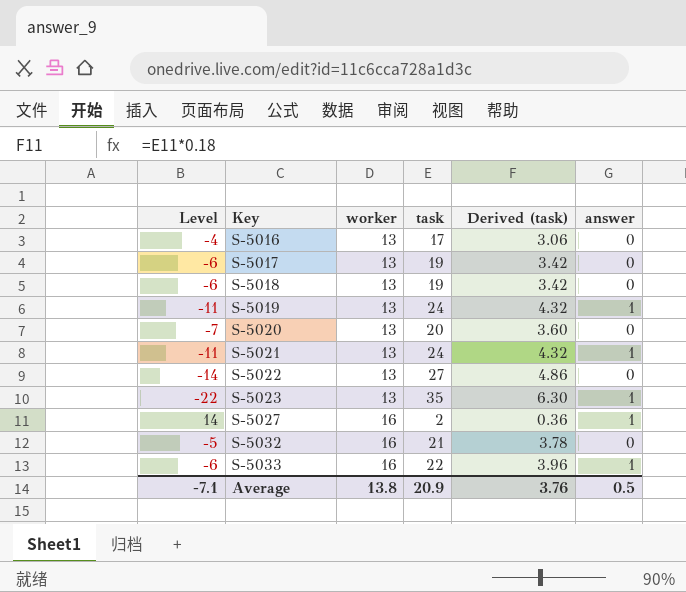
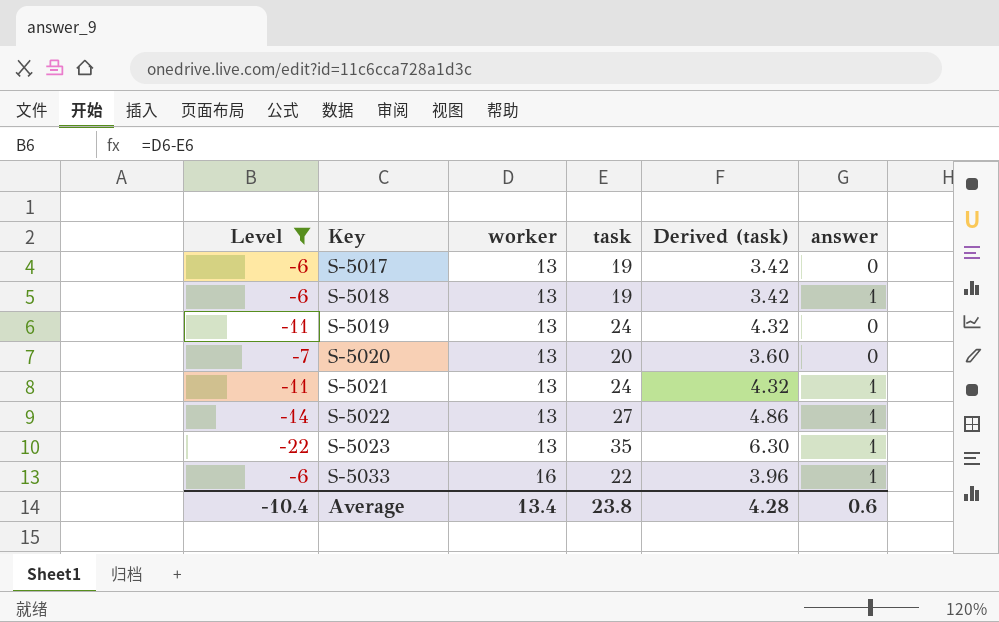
filter: none -> Level <= -6
S-5018 | answer: 0 -> 1
S-5019 | answer: 1 -> 0
S-5022 | answer: 0 -> 1
Average | Level: -7.1 -> -10.4
Average | worker: 13.8 -> 13.4
Average | task: 20.9 -> 23.8
Average | Derived (task): 3.76 -> 4.28
Average | answer: 0.5 -> 0.6

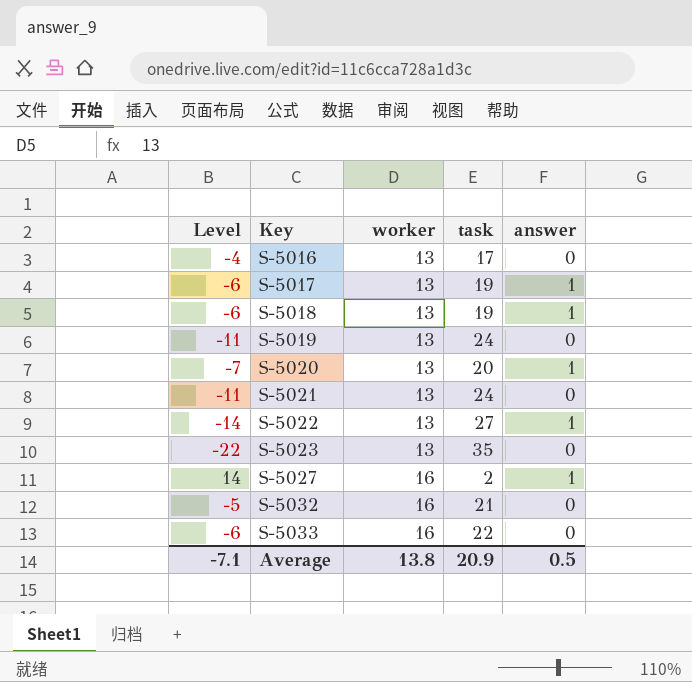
filter: Level <= -6 -> none
column Derived (task) | formula: [task] * 0.18 -> none
S-5017 | answer: 0 -> 1
S-5020 | answer: 0 -> 1
S-5021 | answer: 1 -> 0
S-5023 | answer: 1 -> 0
S-5033 | answer: 1 -> 0
Average | Level: -10.4 -> -7.1
Average | worker: 13.4 -> 13.8
Average | task: 23.8 -> 20.9
Average | answer: 0.6 -> 0.5

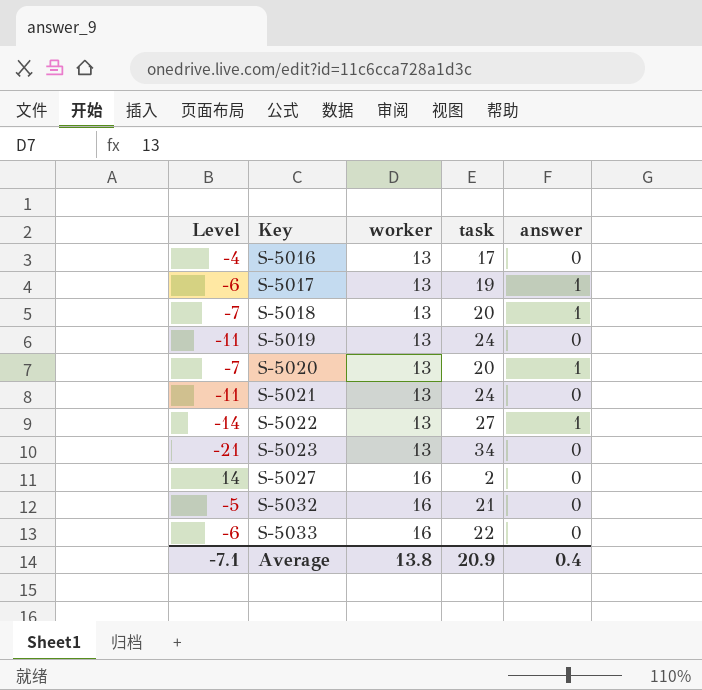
S-5018 | Level: -6 -> -7
S-5018 | task: 19 -> 20
S-5023 | Level: -22 -> -21
S-5023 | task: 35 -> 34
S-5027 | answer: 1 -> 0
Average | answer: 0.5 -> 0.4

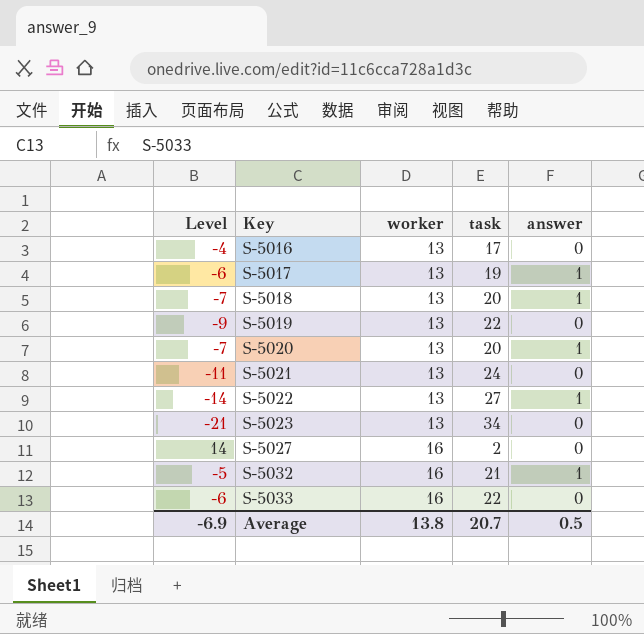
S-5019 | Level: -11 -> -9
S-5019 | task: 24 -> 22
S-5032 | answer: 0 -> 1
Average | Level: -7.1 -> -6.9
Average | task: 20.9 -> 20.7
Average | answer: 0.4 -> 0.5

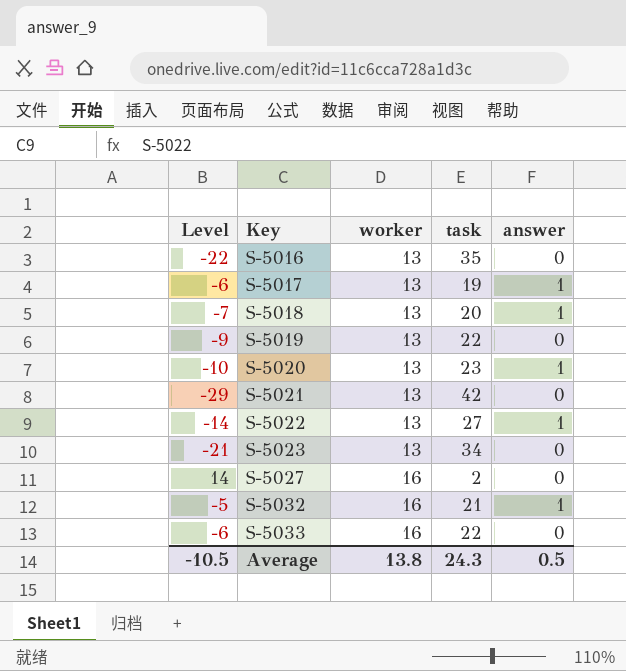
S-5016 | Level: -4 -> -22
S-5016 | task: 17 -> 35
S-5020 | Level: -7 -> -10
S-5020 | task: 20 -> 23
S-5021 | Level: -11 -> -29
S-5021 | task: 24 -> 42
Average | Level: -6.9 -> -10.5
Average | task: 20.7 -> 24.3

